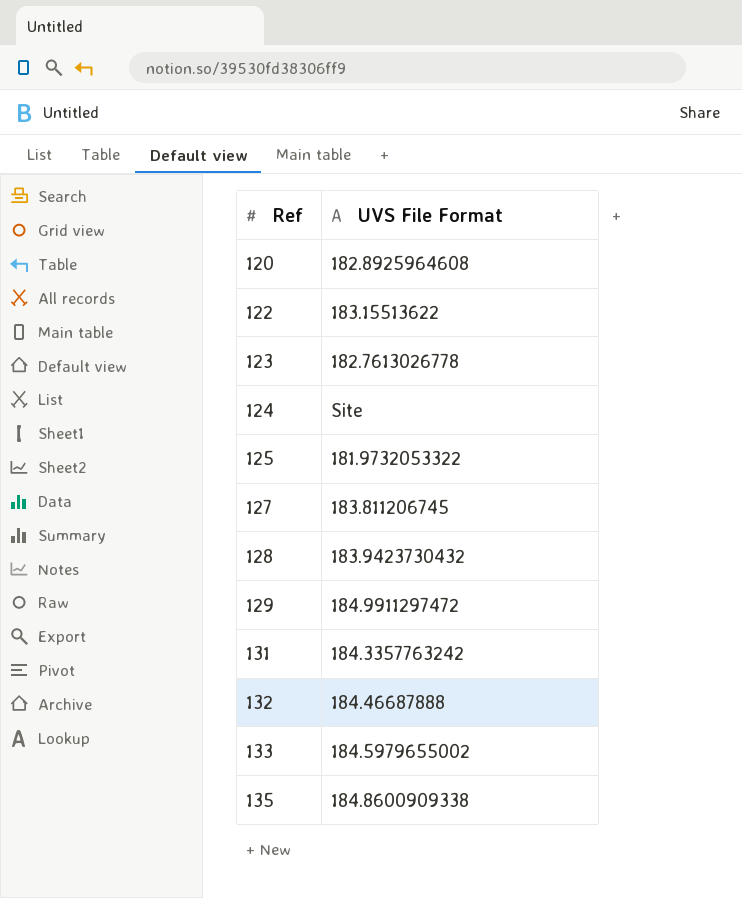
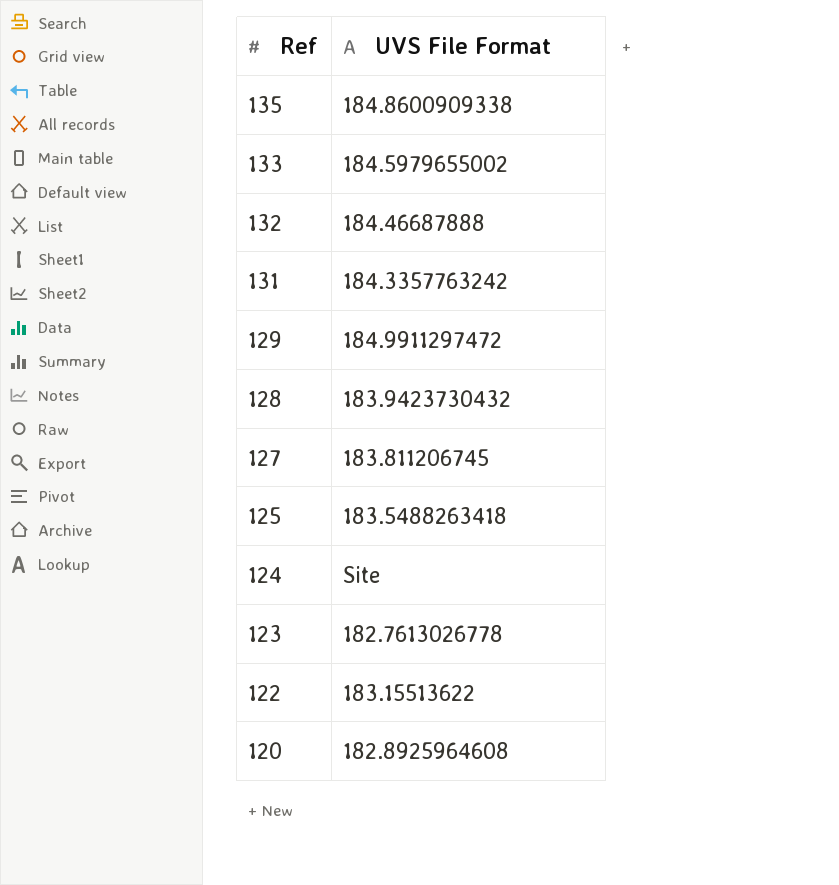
row order: Ref ascending -> Ref descending
125 | UVS File Format: 181.9732053322 -> 183.5488263418

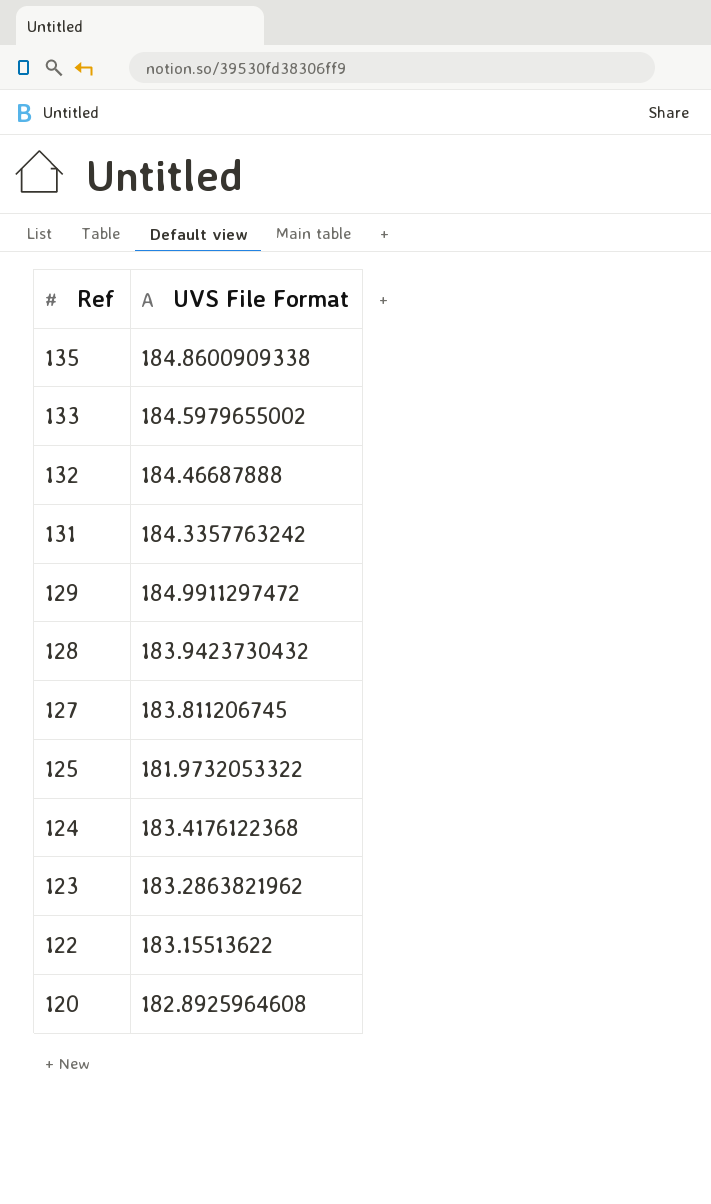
125 | UVS File Format: 183.5488263418 -> 181.9732053322
124 | UVS File Format: Site -> 183.4176122368
123 | UVS File Format: 182.7613026778 -> 183.2863821962

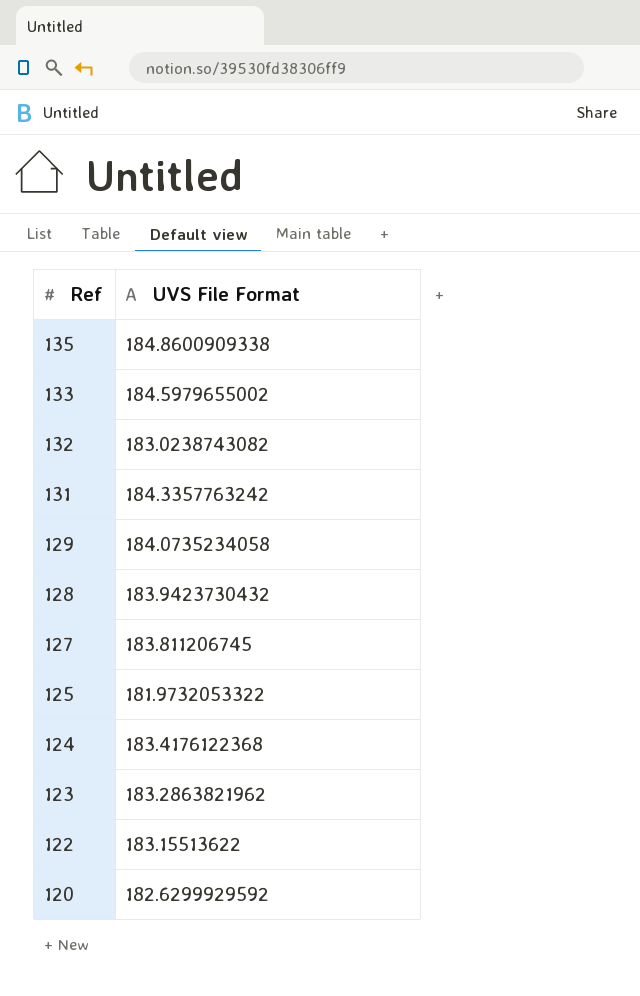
132 | UVS File Format: 184.46687888 -> 183.0238743082
129 | UVS File Format: 184.9911297472 -> 184.0735234058
120 | UVS File Format: 182.8925964608 -> 182.6299929592

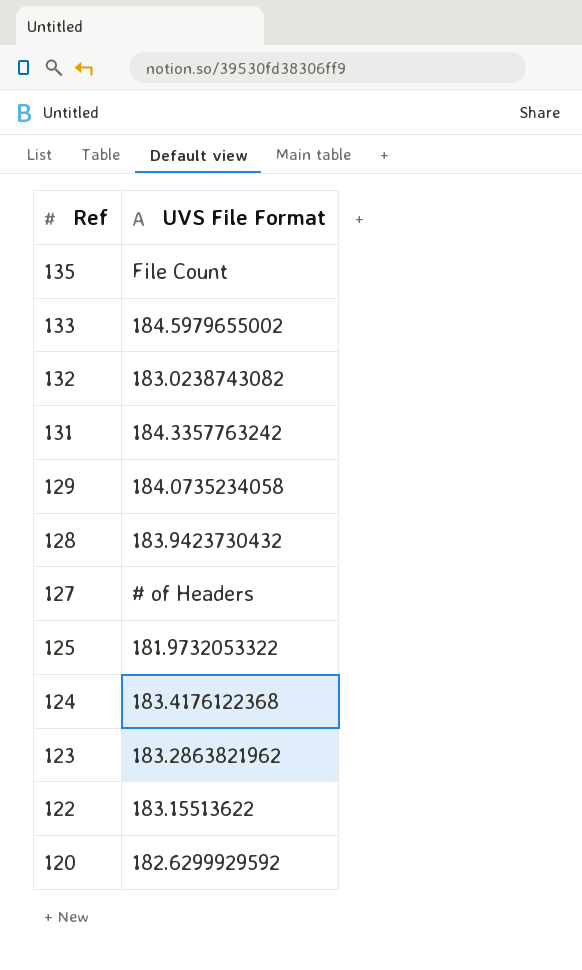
135 | UVS File Format: 184.8600909338 -> File Count
127 | UVS File Format: 183.811206745 -> # of Headers

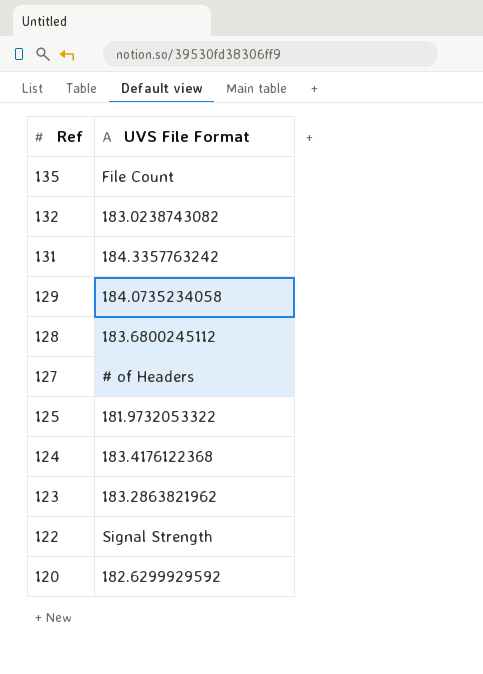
row 133: 184.5979655002 -> none
128 | UVS File Format: 183.9423730432 -> 183.6800245112
122 | UVS File Format: 183.15513622 -> Signal Strength

